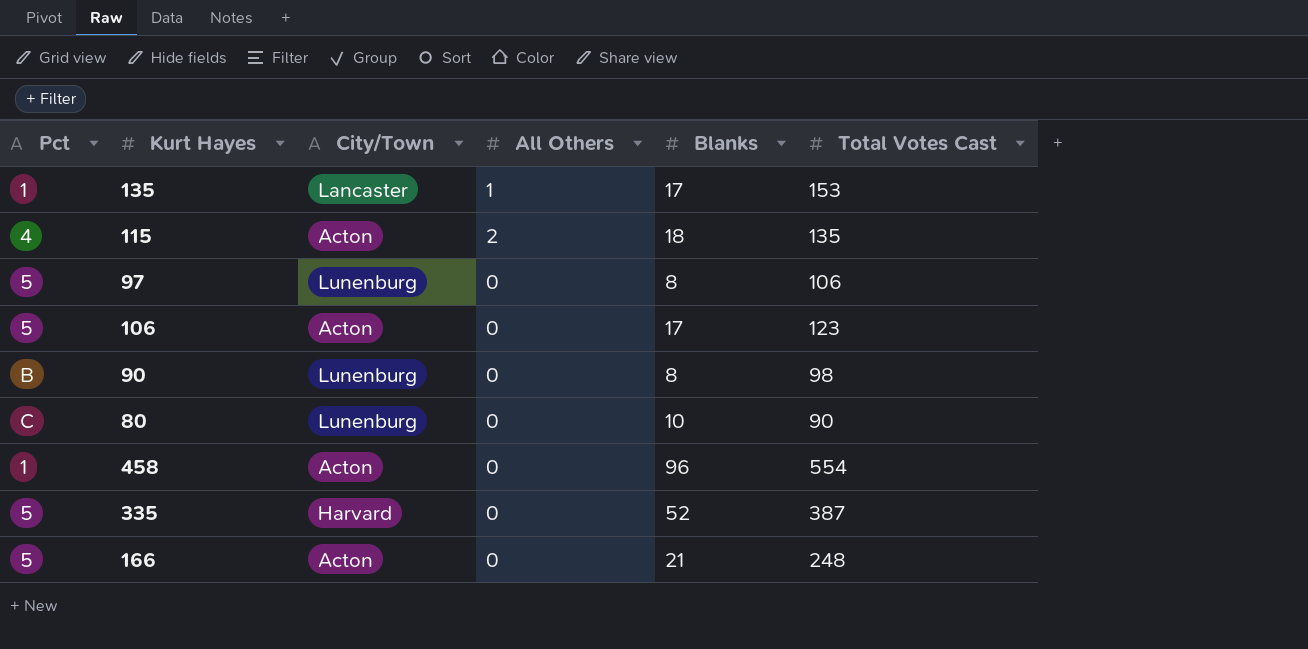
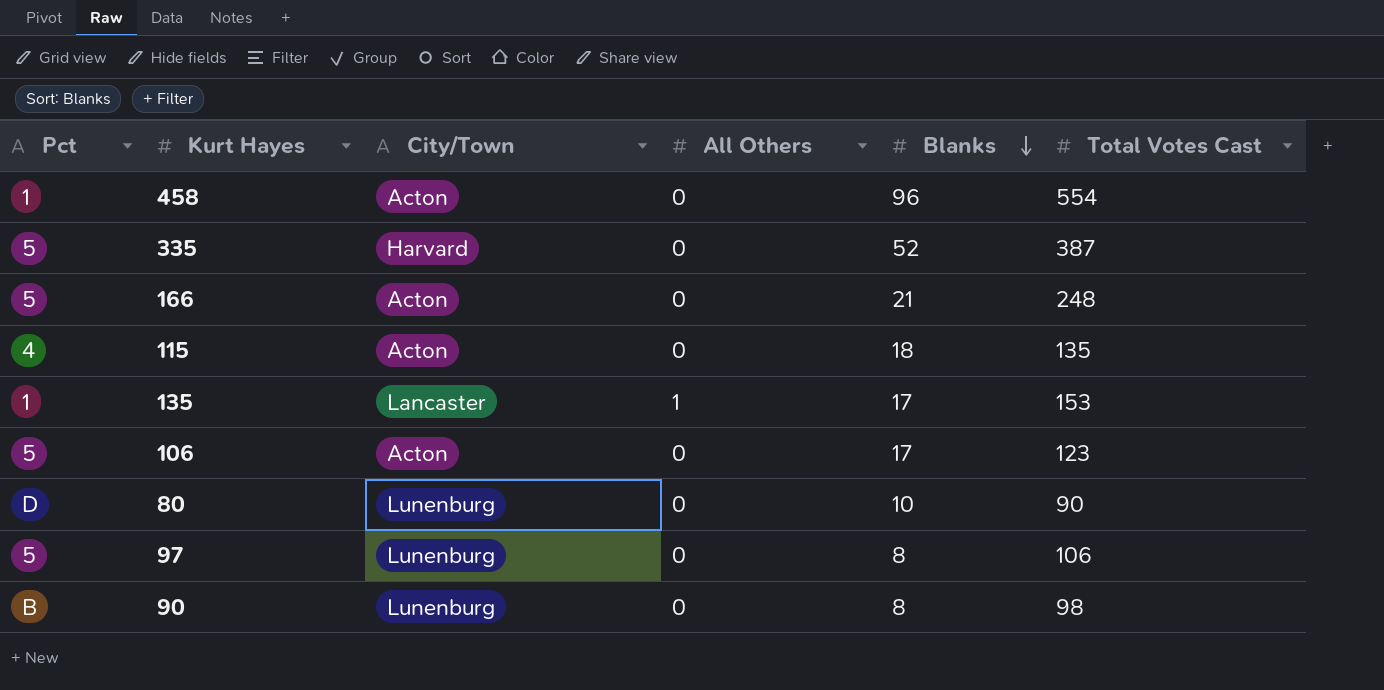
row order: none -> Blanks descending
115 | All Others: 2 -> 0
80 | Pct: C -> D

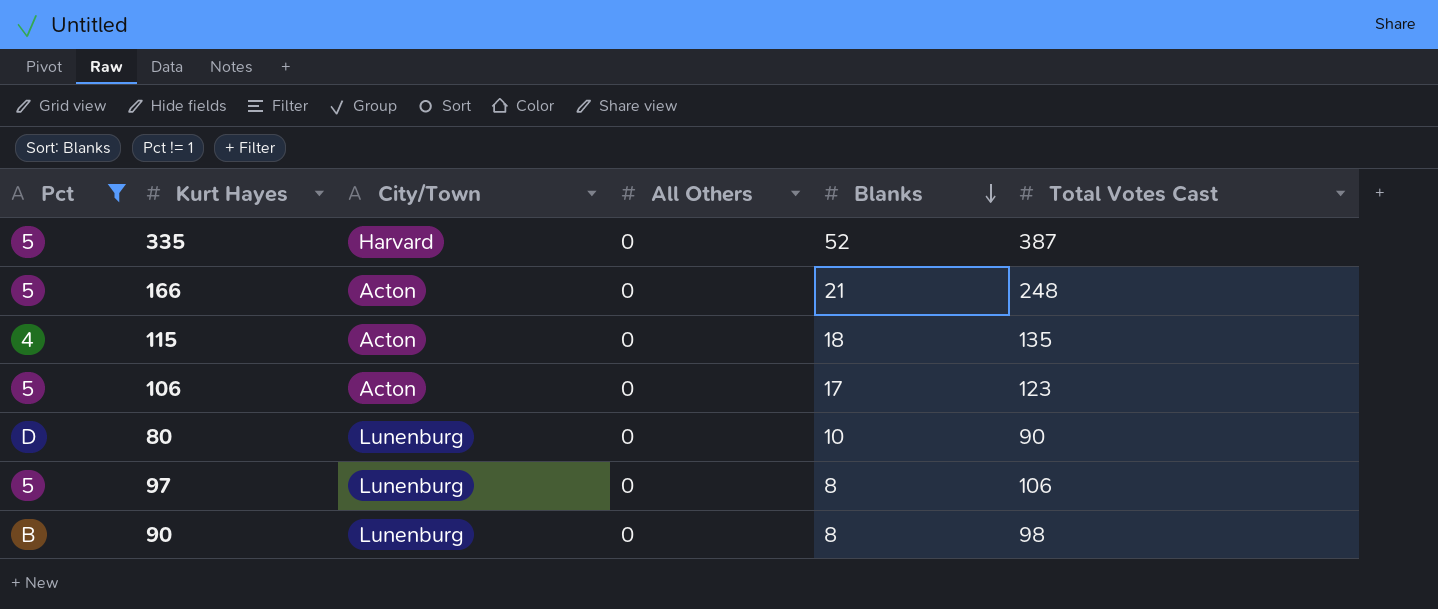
filter: none -> Pct != 1

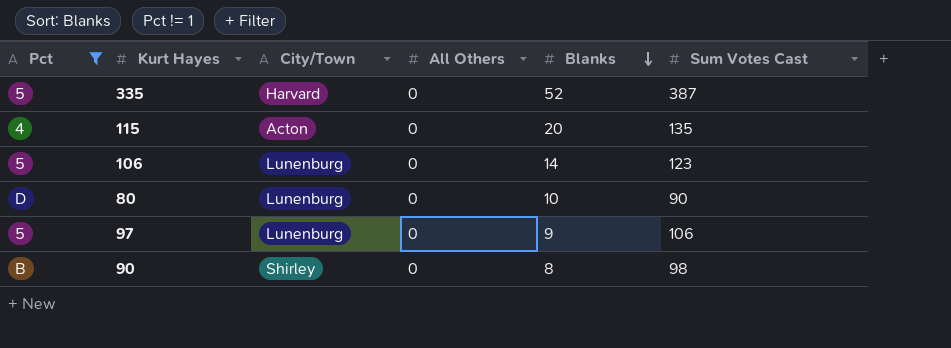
column name: Total Votes Cast -> Sum Votes Cast
row 166: 5 | Acton | 0 | 21 | 248 -> none
115 | Blanks: 18 -> 20
106 | City/Town: Acton -> Lunenburg
106 | Blanks: 17 -> 14
97 | Blanks: 8 -> 9
90 | City/Town: Lunenburg -> Shirley

